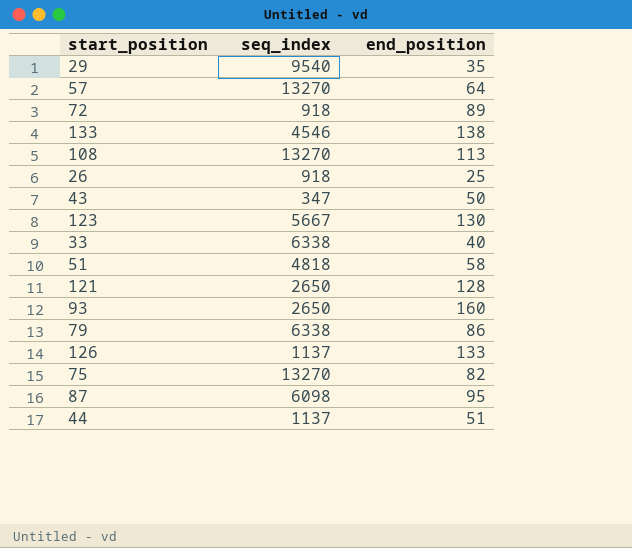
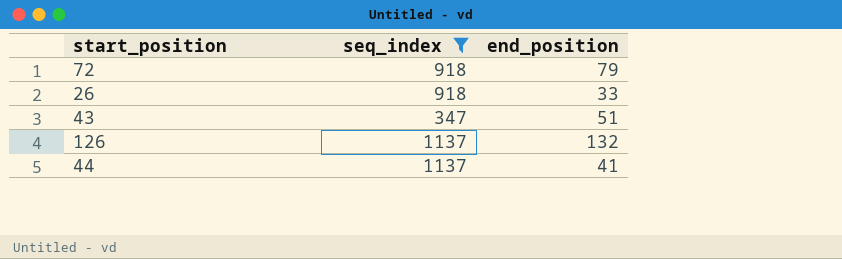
filter: none -> seq_index <= 1137
72 | end_position: 89 -> 79
26 | end_position: 25 -> 33
43 | end_position: 50 -> 51
126 | end_position: 133 -> 132
44 | end_position: 51 -> 41

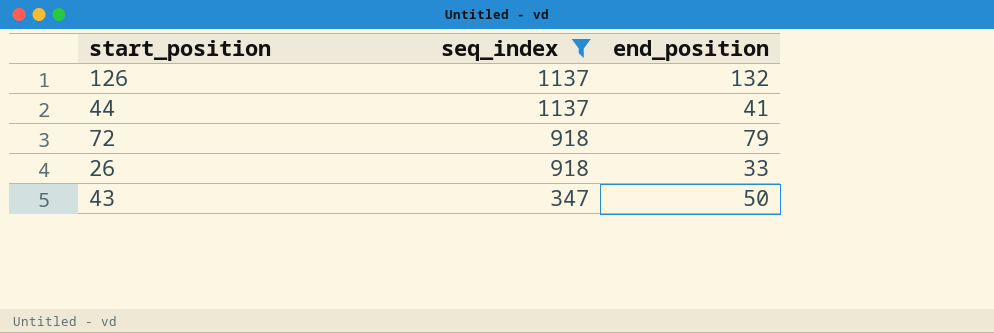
row order: none -> seq_index descending
43 | end_position: 51 -> 50

